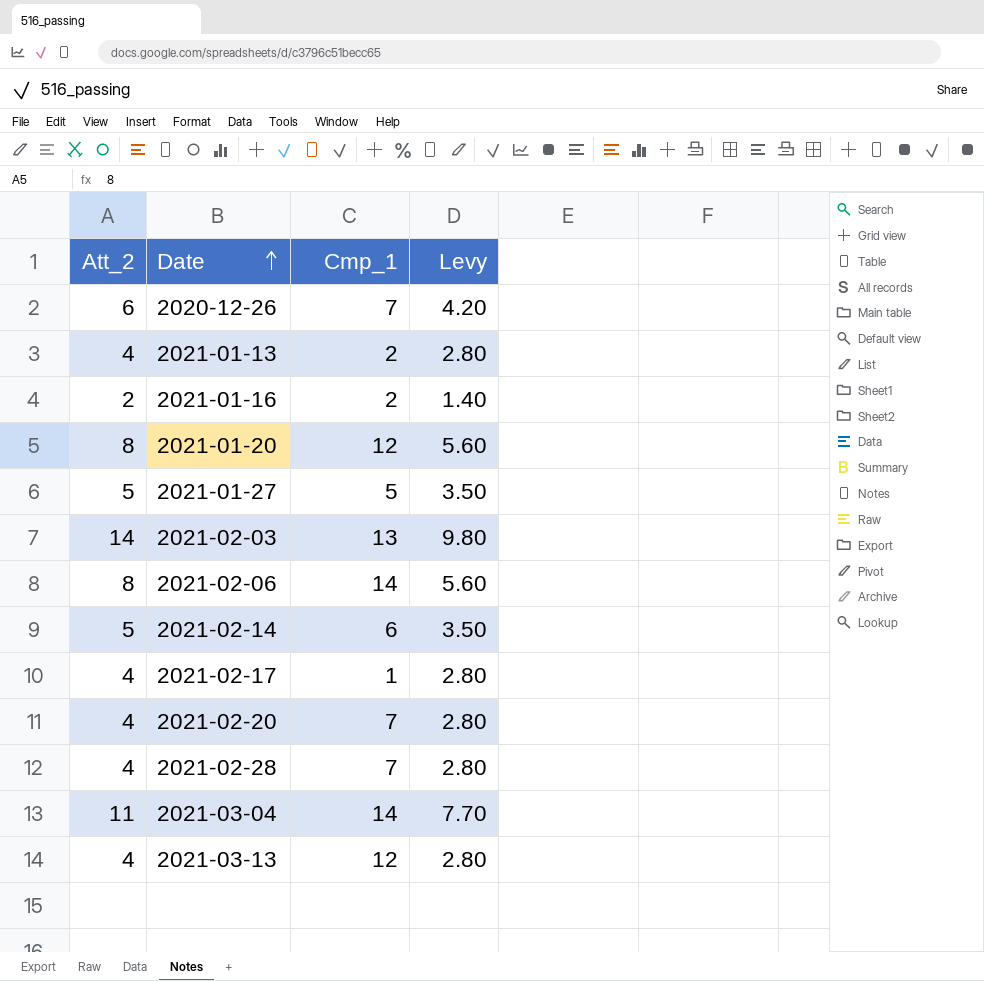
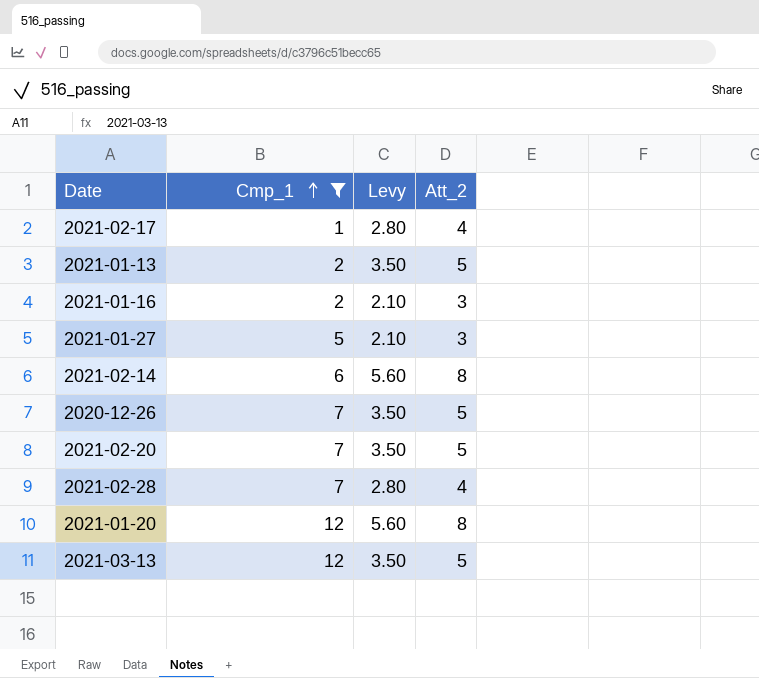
filter: none -> Cmp_1 <= 12
row order: Date ascending -> Cmp_1 ascending
column Att_2 | position: 1 -> 4
2021-01-13 | Levy: 2.80 -> 3.50
2021-01-13 | Att_2: 4 -> 5
2021-01-16 | Levy: 1.40 -> 2.10
2021-01-16 | Att_2: 2 -> 3
2021-01-27 | Levy: 3.50 -> 2.10
2021-01-27 | Att_2: 5 -> 3
2021-02-14 | Levy: 3.50 -> 5.60
2021-02-14 | Att_2: 5 -> 8
2020-12-26 | Levy: 4.20 -> 3.50
2020-12-26 | Att_2: 6 -> 5
2021-02-20 | Levy: 2.80 -> 3.50
2021-02-20 | Att_2: 4 -> 5
2021-03-13 | Levy: 2.80 -> 3.50
2021-03-13 | Att_2: 4 -> 5

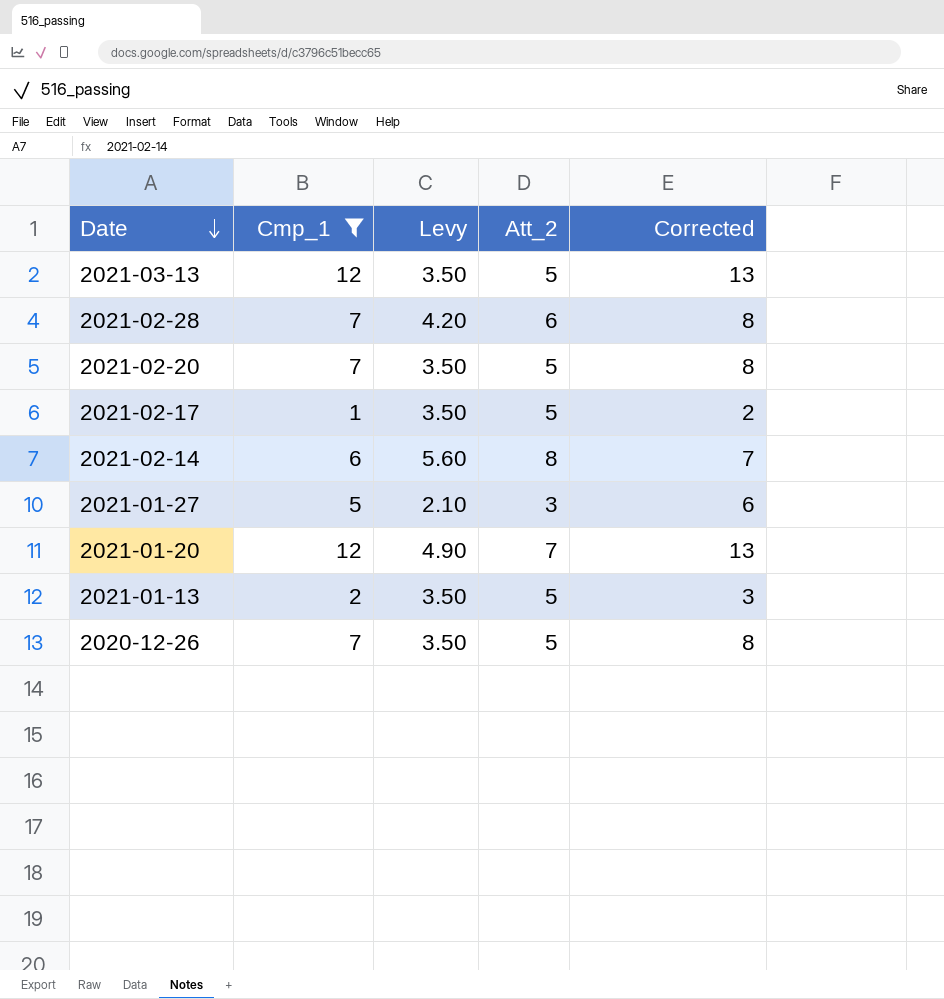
row order: Cmp_1 ascending -> Date descending
column Corrected | formula: none -> [Cmp_1] + 1
row 2021-01-16: 2 | 2.10 | 3 -> none
2021-02-28 | Levy: 2.80 -> 4.20
2021-02-28 | Att_2: 4 -> 6
2021-02-17 | Levy: 2.80 -> 3.50
2021-02-17 | Att_2: 4 -> 5
2021-01-20 | Levy: 5.60 -> 4.90
2021-01-20 | Att_2: 8 -> 7

